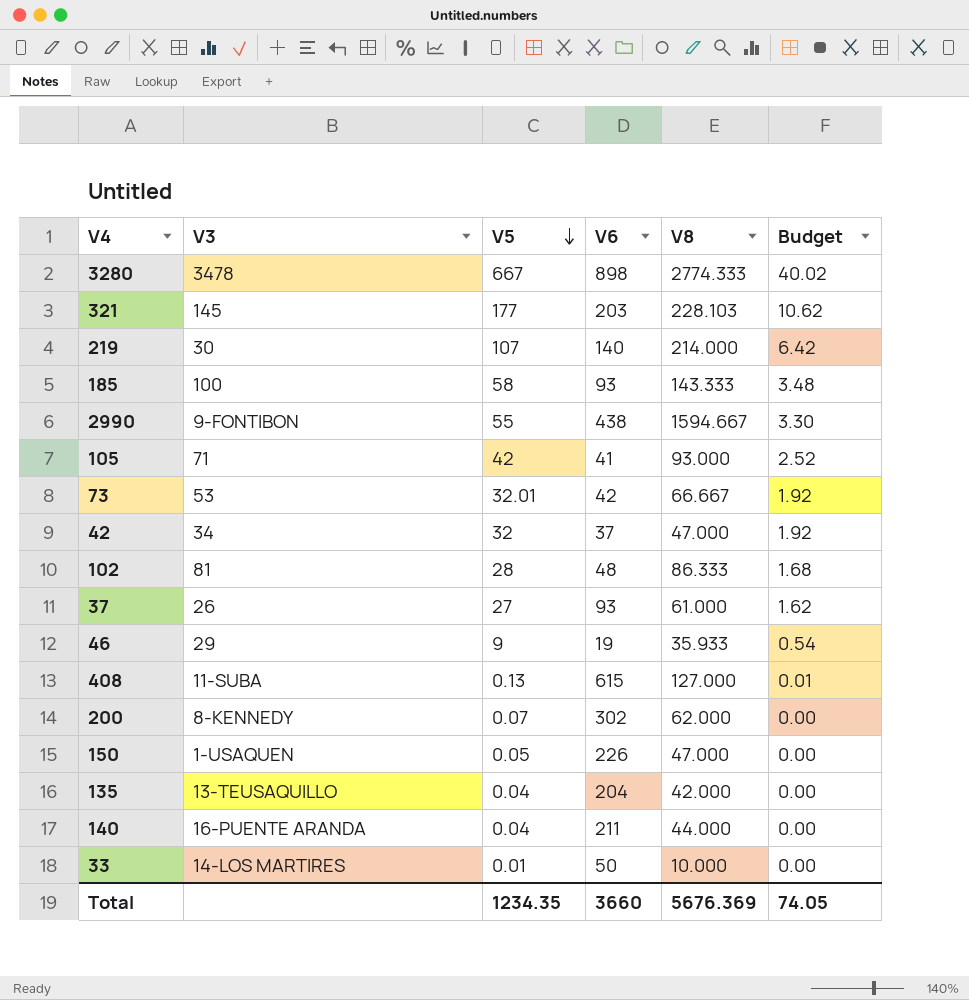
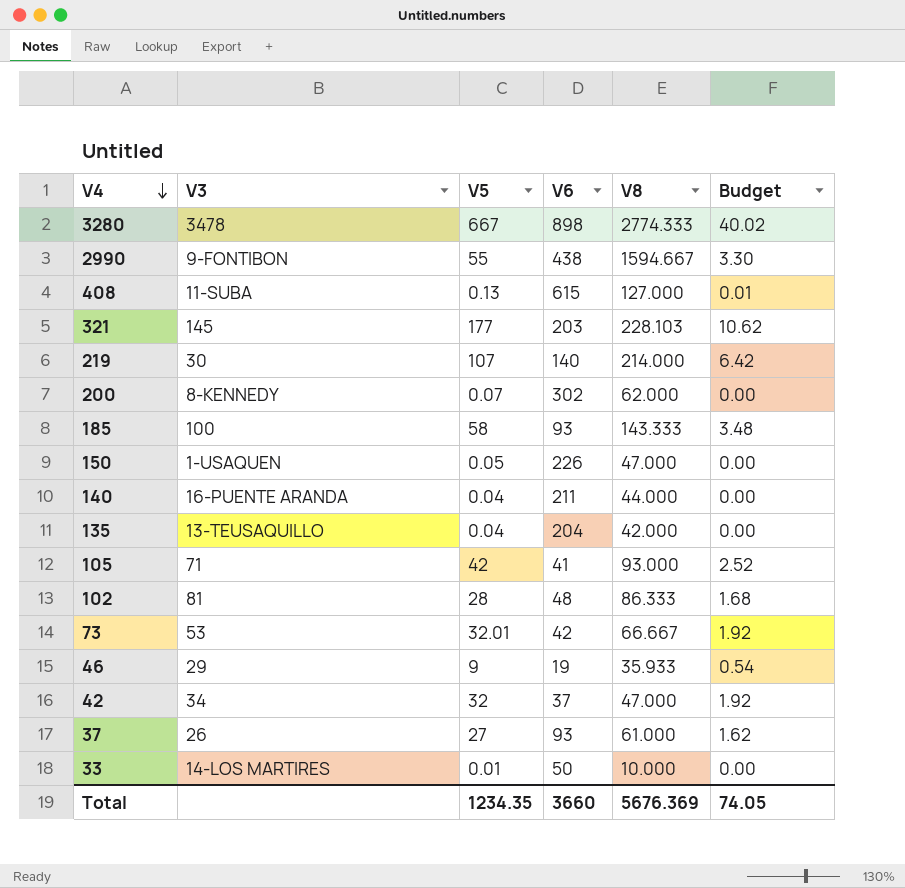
row order: V5 descending -> V4 descending

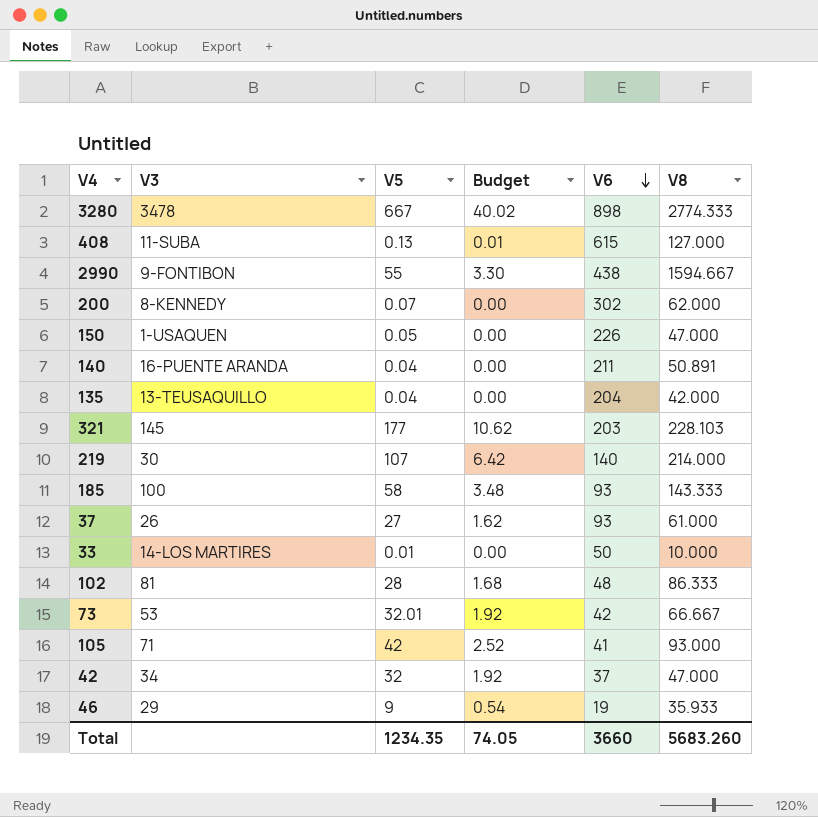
row order: V4 descending -> V6 descending
column Budget | position: 6 -> 4
140 | V8: 44.000 -> 50.891
Total | V8: 5676.369 -> 5683.260

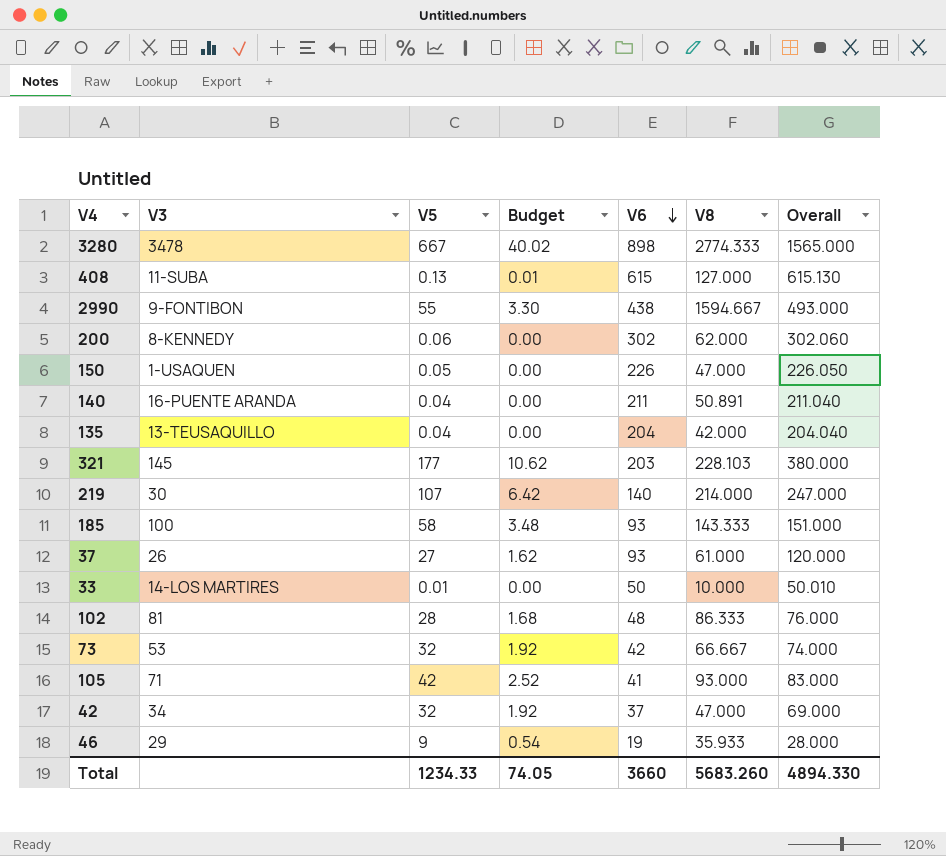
column Overall | formula: none -> [V5] + [V6]
200 | V5: 0.07 -> 0.06
73 | V5: 32.01 -> 32
Total | V5: 1234.35 -> 1234.33

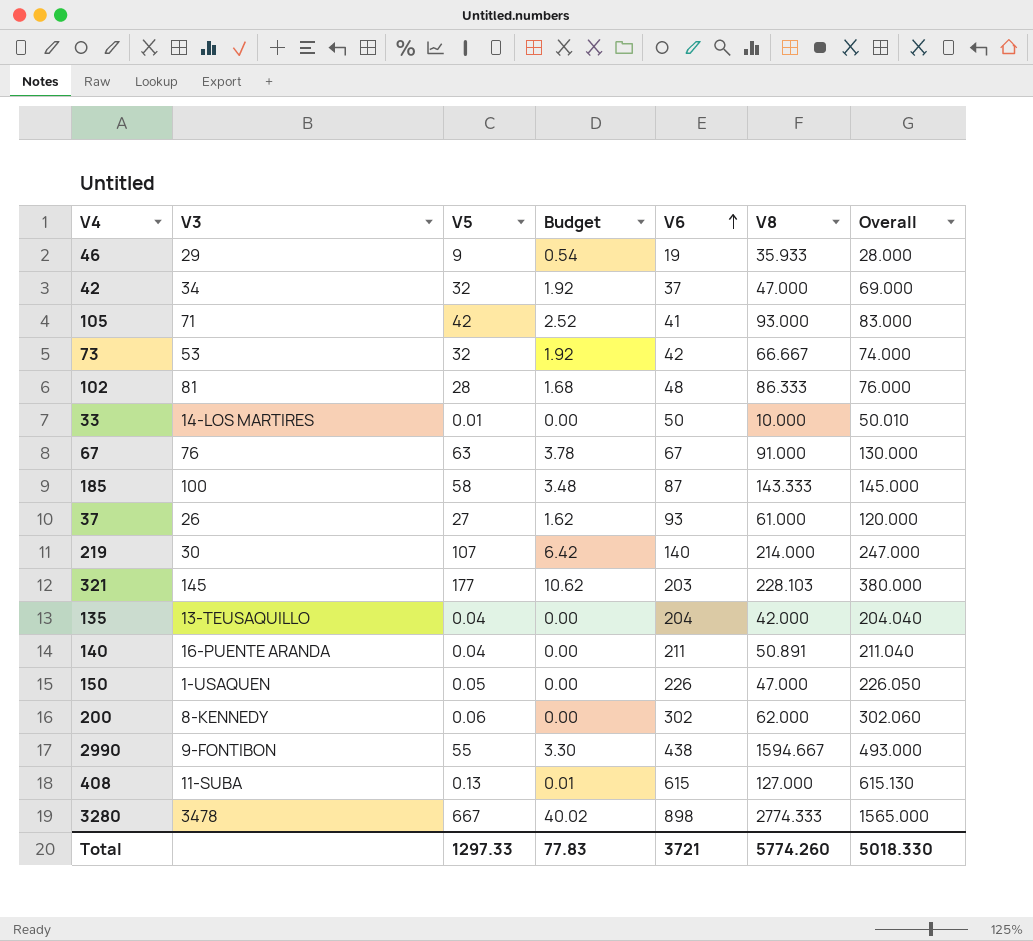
row order: V6 descending -> V6 ascending
row 67: none -> 76 | 63 | 3.78 | 67 | 91.000 | 130.000
185 | V6: 93 -> 87
185 | Overall: 151.000 -> 145.000
Total | V5: 1234.33 -> 1297.33
Total | Budget: 74.05 -> 77.83
Total | V6: 3660 -> 3721
Total | V8: 5683.260 -> 5774.260
Total | Overall: 4894.330 -> 5018.330

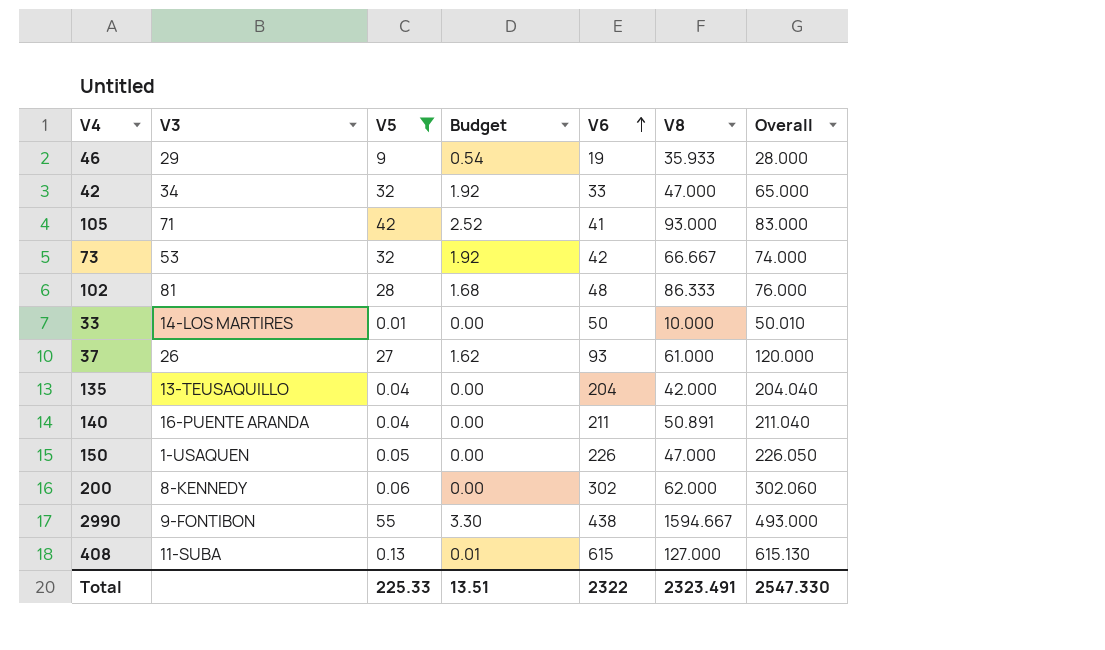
filter: none -> V5 <= 55
42 | V6: 37 -> 33
42 | Overall: 69.000 -> 65.000
Total | V5: 1297.33 -> 225.33
Total | Budget: 77.83 -> 13.51
Total | V6: 3721 -> 2322
Total | V8: 5774.260 -> 2323.491
Total | Overall: 5018.330 -> 2547.330

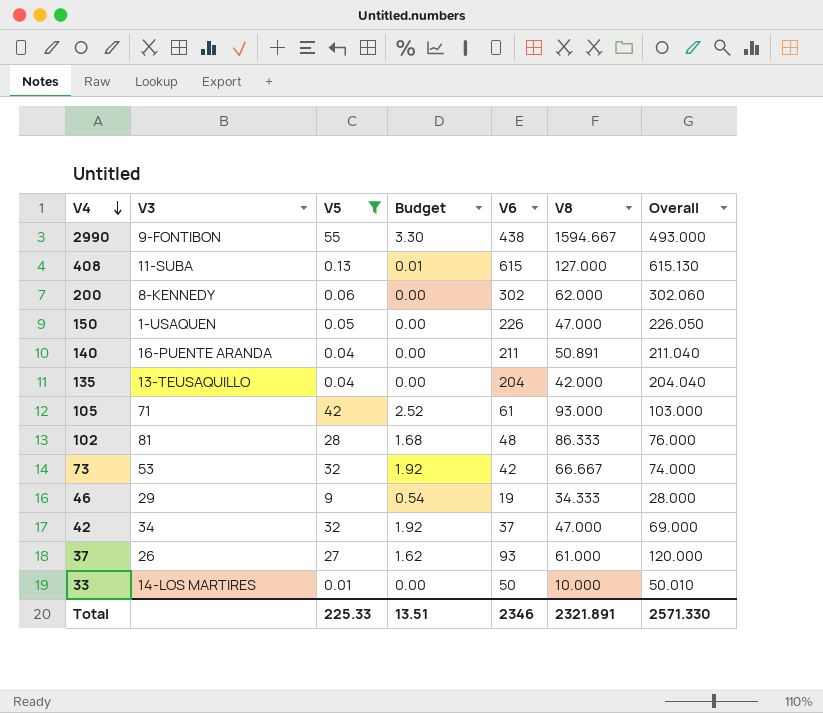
row order: V6 ascending -> V4 descending
105 | V6: 41 -> 61
105 | Overall: 83.000 -> 103.000
46 | V8: 35.933 -> 34.333
42 | V6: 33 -> 37
42 | Overall: 65.000 -> 69.000
Total | V6: 2322 -> 2346
Total | V8: 2323.491 -> 2321.891
Total | Overall: 2547.330 -> 2571.330

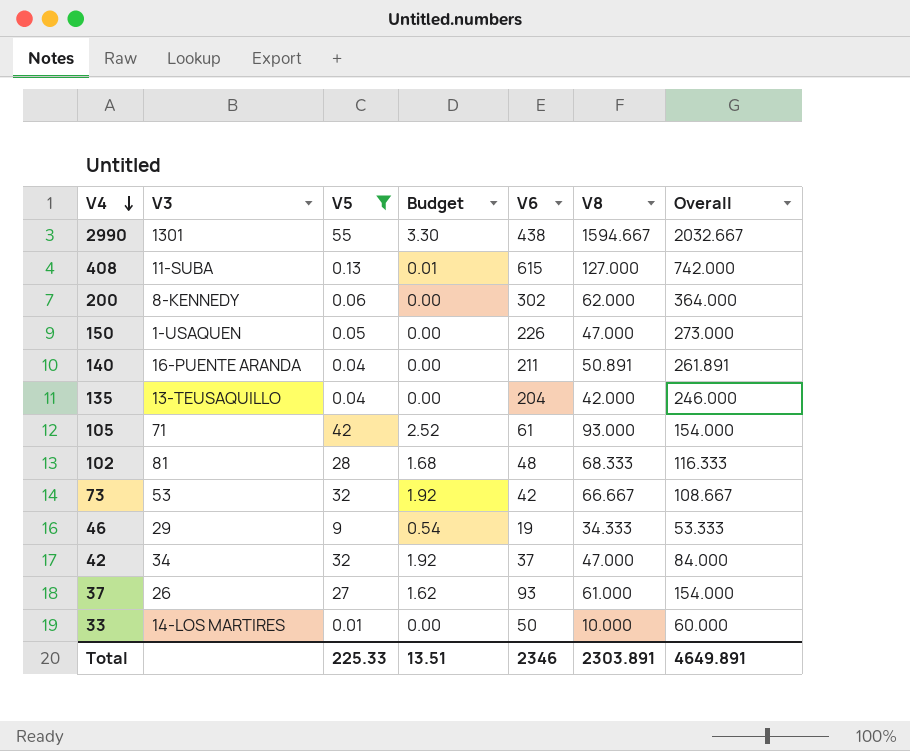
column Overall | formula: [V5] + [V6] -> [V6] + [V8]
2990 | V3: 9-FONTIBON -> 1301
102 | V8: 86.333 -> 68.333
Total | V8: 2321.891 -> 2303.891
Total | Overall: 2571.330 -> 4649.891

